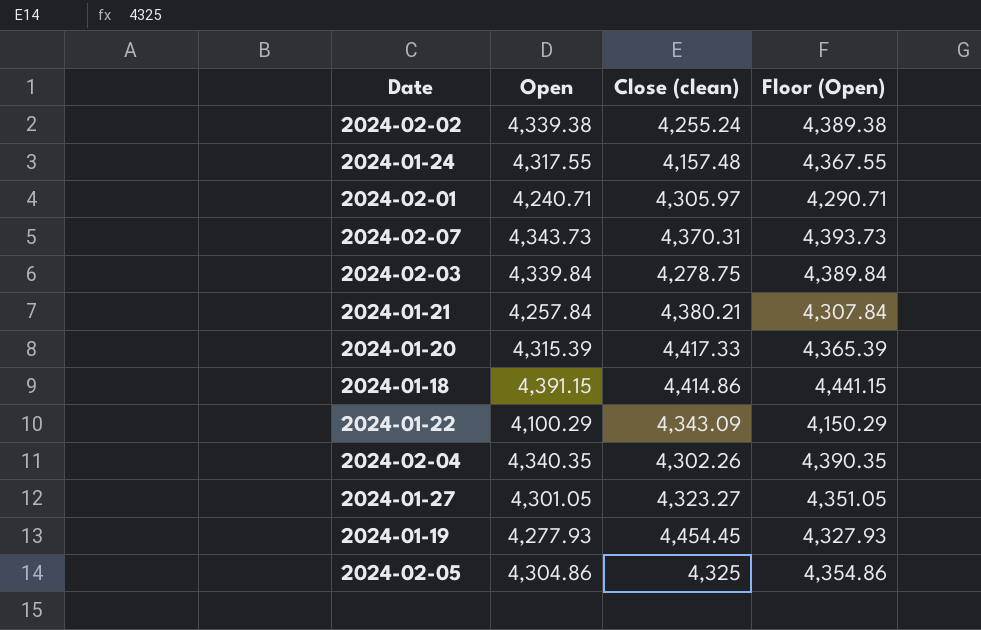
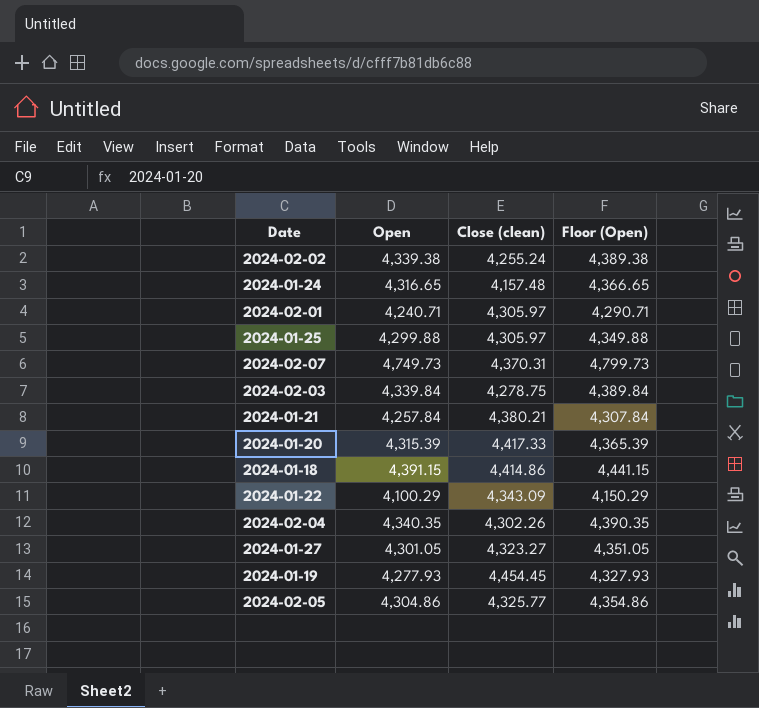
2024-01-24 | Open: 4,317.55 -> 4,316.65
2024-01-24 | Floor (Open): 4,367.55 -> 4,366.65
row 2024-01-25: none -> 4,299.88 | 4,305.97 | 4,349.88
2024-02-07 | Open: 4,343.73 -> 4,749.73
2024-02-07 | Floor (Open): 4,393.73 -> 4,799.73
2024-02-05 | Close (clean): 4,325 -> 4,325.77

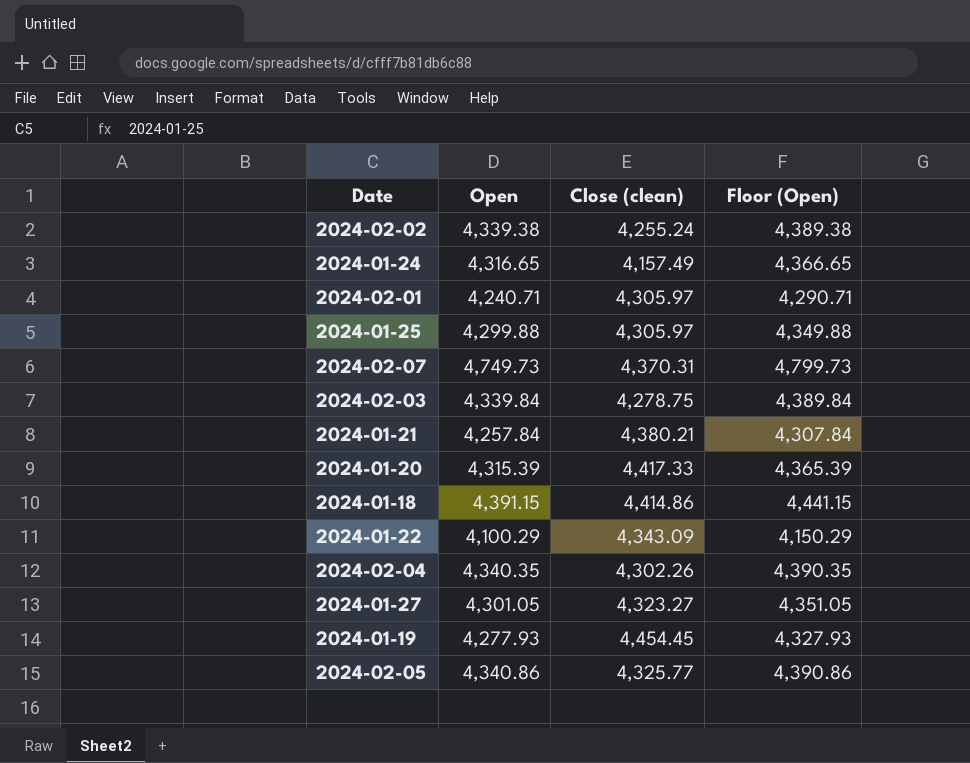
2024-01-24 | Close (clean): 4,157.48 -> 4,157.49
2024-02-05 | Open: 4,304.86 -> 4,340.86
2024-02-05 | Floor (Open): 4,354.86 -> 4,390.86

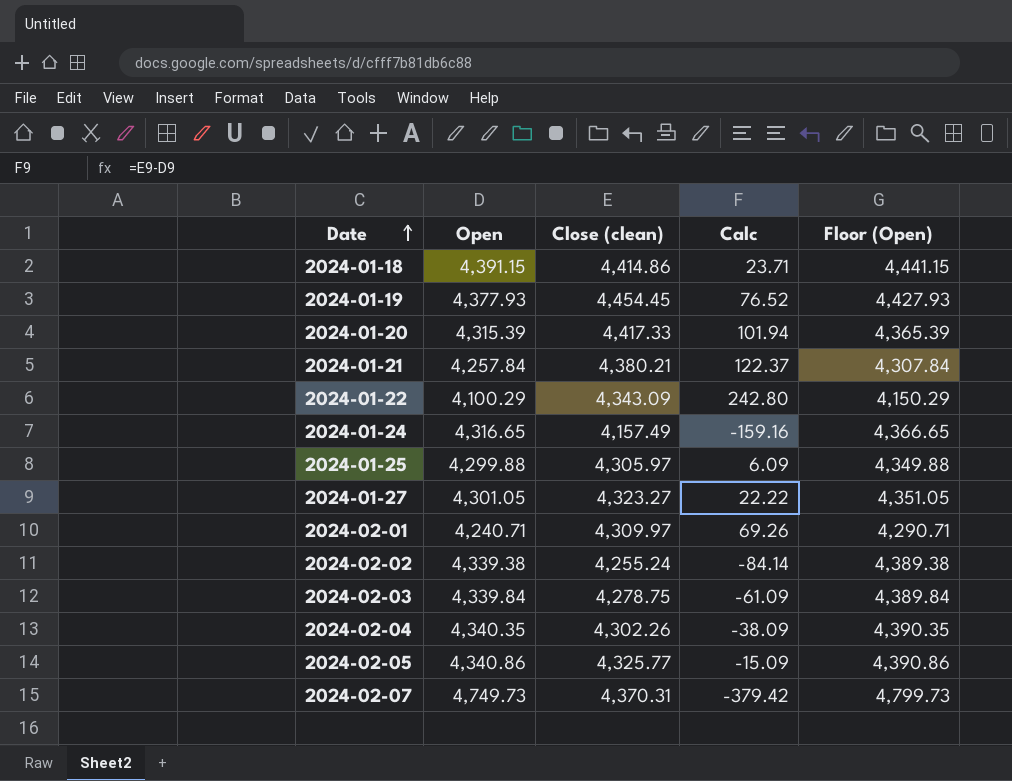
row order: none -> Date ascending
column Calc | formula: none -> [Close (clean)] - [Open]
2024-01-19 | Open: 4,277.93 -> 4,377.93
2024-01-19 | Floor (Open): 4,327.93 -> 4,427.93
2024-02-01 | Close (clean): 4,305.97 -> 4,309.97

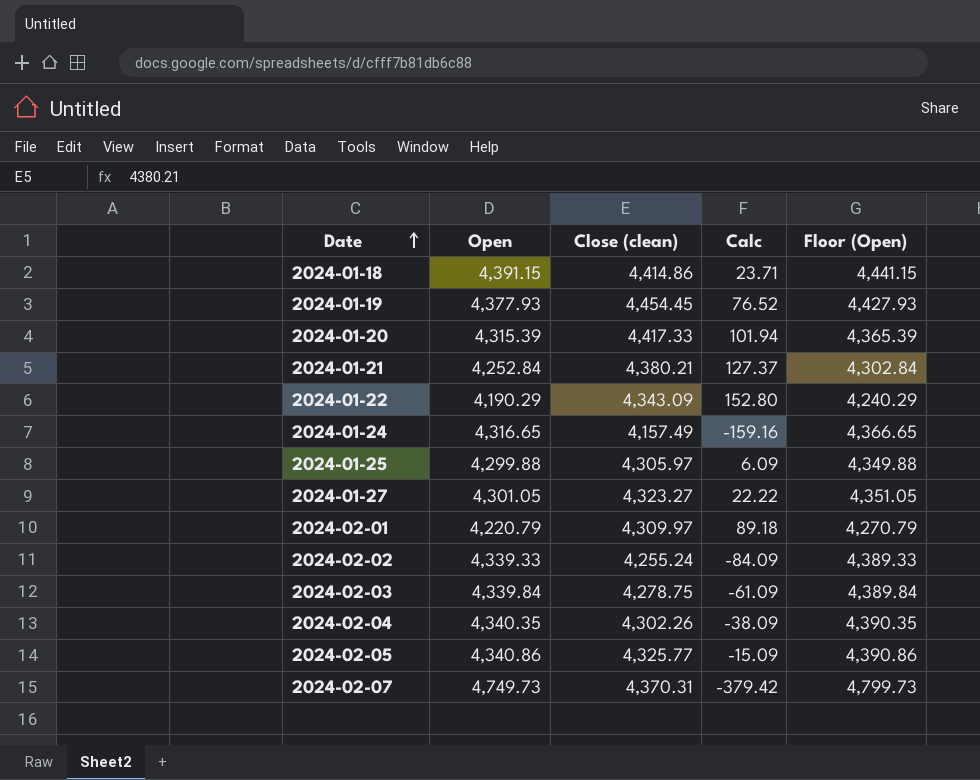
2024-01-21 | Open: 4,257.84 -> 4,252.84
2024-01-21 | Calc: 122.37 -> 127.37
2024-01-21 | Floor (Open): 4,307.84 -> 4,302.84
2024-01-22 | Open: 4,100.29 -> 4,190.29
2024-01-22 | Calc: 242.80 -> 152.80
2024-01-22 | Floor (Open): 4,150.29 -> 4,240.29
2024-02-01 | Open: 4,240.71 -> 4,220.79
2024-02-01 | Calc: 69.26 -> 89.18
2024-02-01 | Floor (Open): 4,290.71 -> 4,270.79
2024-02-02 | Open: 4,339.38 -> 4,339.33
2024-02-02 | Calc: -84.14 -> -84.09
2024-02-02 | Floor (Open): 4,389.38 -> 4,389.33

